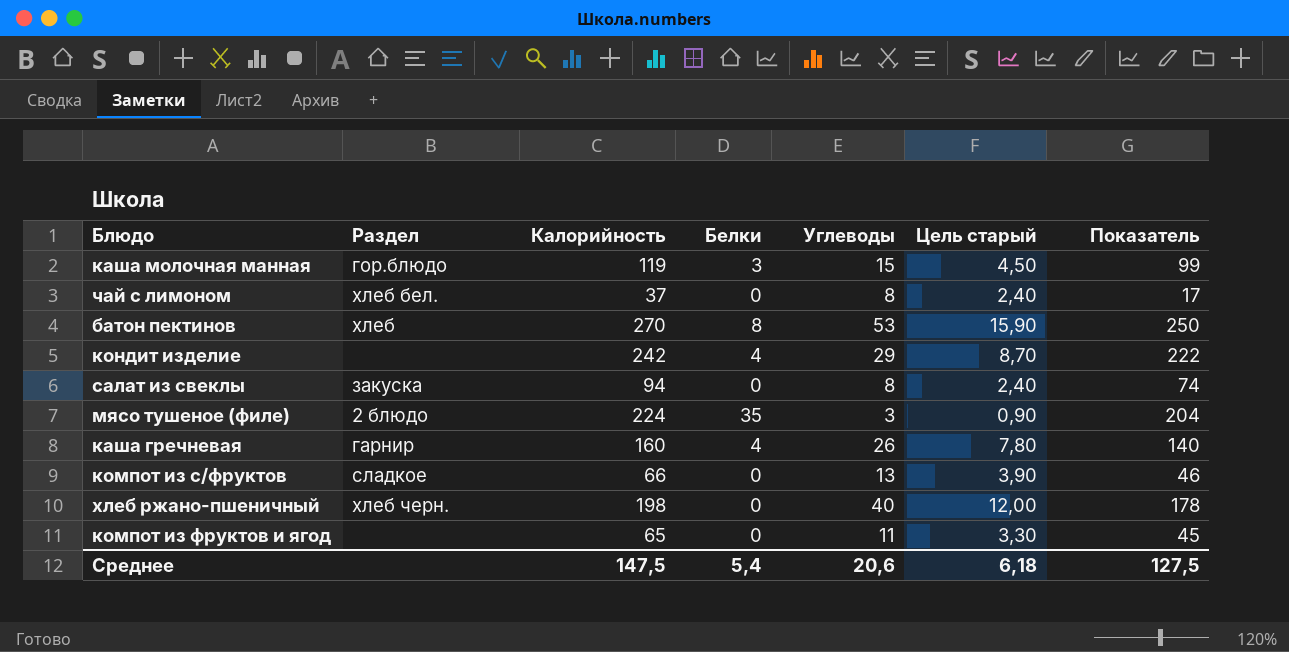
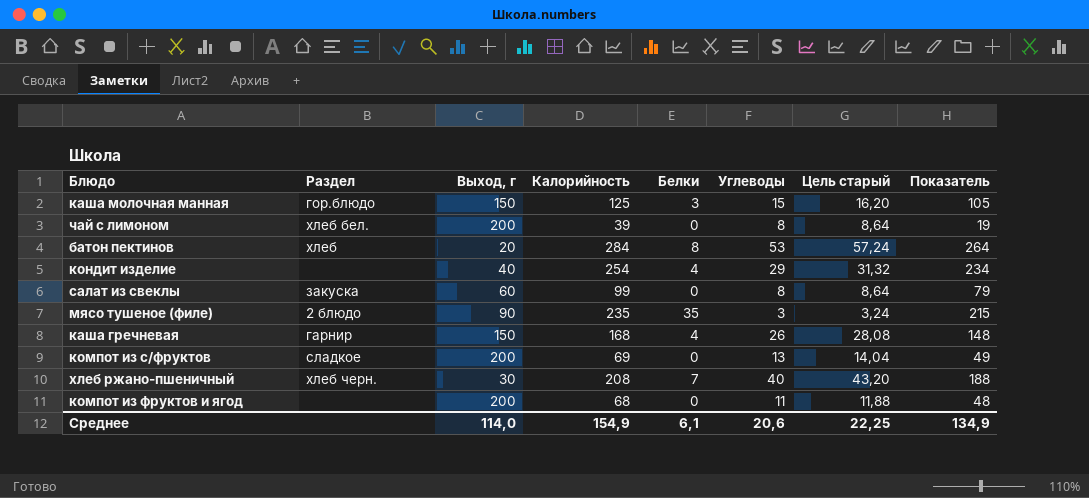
column Выход, г | position: none -> 3
column Цель старый | formula: [Углеводы] * 0,3 -> [Углеводы] * 1,08
каша молочная манная | Калорийность: 119 -> 125
каша молочная манная | Показатель: 99 -> 105
чай с лимоном | Калорийность: 37 -> 39
чай с лимоном | Показатель: 17 -> 19
батон пектинов | Калорийность: 270 -> 284
батон пектинов | Показатель: 250 -> 264
кондит изделие | Калорийность: 242 -> 254
кондит изделие | Показатель: 222 -> 234
салат из свеклы | Калорийность: 94 -> 99
салат из свеклы | Показатель: 74 -> 79
мясо тушеное (филе) | Калорийность: 224 -> 235
мясо тушеное (филе) | Показатель: 204 -> 215
каша гречневая | Калорийность: 160 -> 168
каша гречневая | Показатель: 140 -> 148
компот из с/фруктов | Калорийность: 66 -> 69
компот из с/фруктов | Показатель: 46 -> 49
хлеб ржано-пшеничный | Калорийность: 198 -> 208
хлеб ржано-пшеничный | Белки: 0 -> 7
хлеб ржано-пшеничный | Показатель: 178 -> 188
компот из фруктов и ягод | Калорийность: 65 -> 68
компот из фруктов и ягод | Показатель: 45 -> 48
Среднее | Калорийность: 147,5 -> 154,9
Среднее | Белки: 5,4 -> 6,1
Среднее | Цель старый: 6,18 -> 22,25
Среднее | Показатель: 127,5 -> 134,9

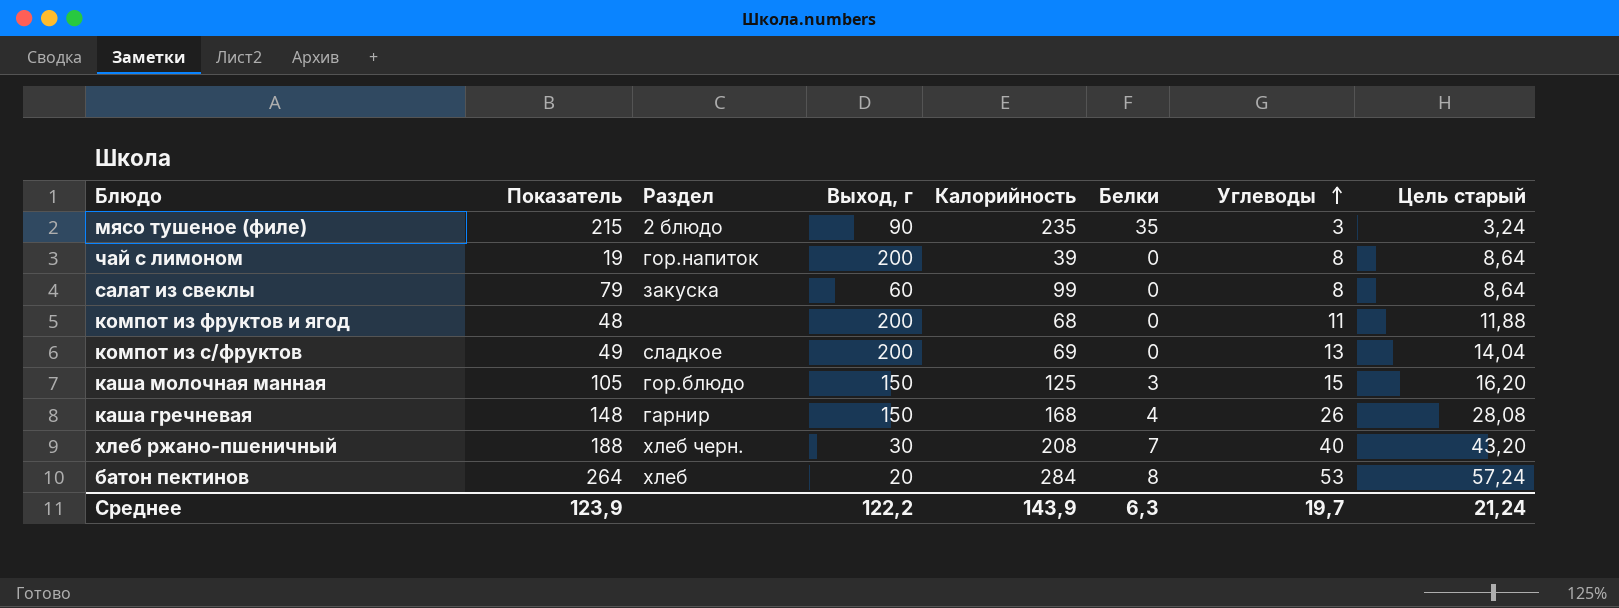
row order: none -> Углеводы ascending
column Показатель | position: 8 -> 2
row кондит изделие: none | 40 | 254 | 4 | 29 | 31,32 | 234 -> none
чай с лимоном | Раздел: хлеб бел. -> гор.напиток
Среднее | Показатель: 134,9 -> 123,9
Среднее | Выход, г: 114,0 -> 122,2
Среднее | Калорийность: 154,9 -> 143,9
Среднее | Белки: 6,1 -> 6,3
Среднее | Углеводы: 20,6 -> 19,7
Среднее | Цель старый: 22,25 -> 21,24

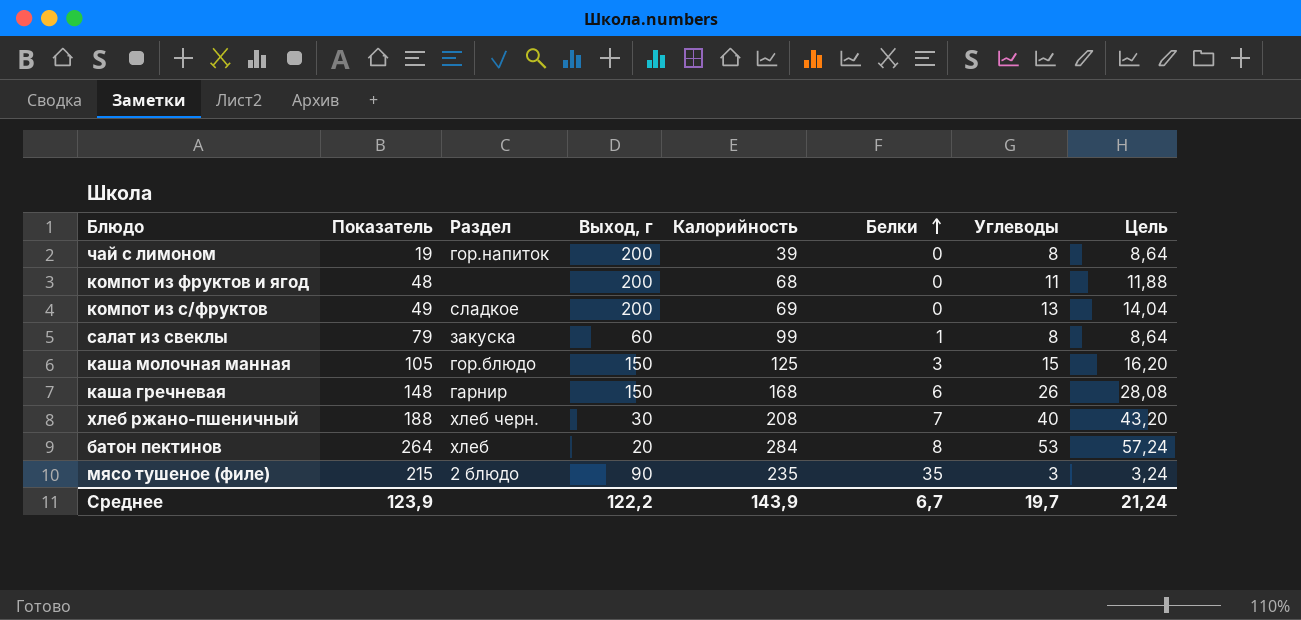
row order: Углеводы ascending -> Белки ascending
column name: Цель старый -> Цель
салат из свеклы | Белки: 0 -> 1
каша гречневая | Белки: 4 -> 6
Среднее | Белки: 6,3 -> 6,7

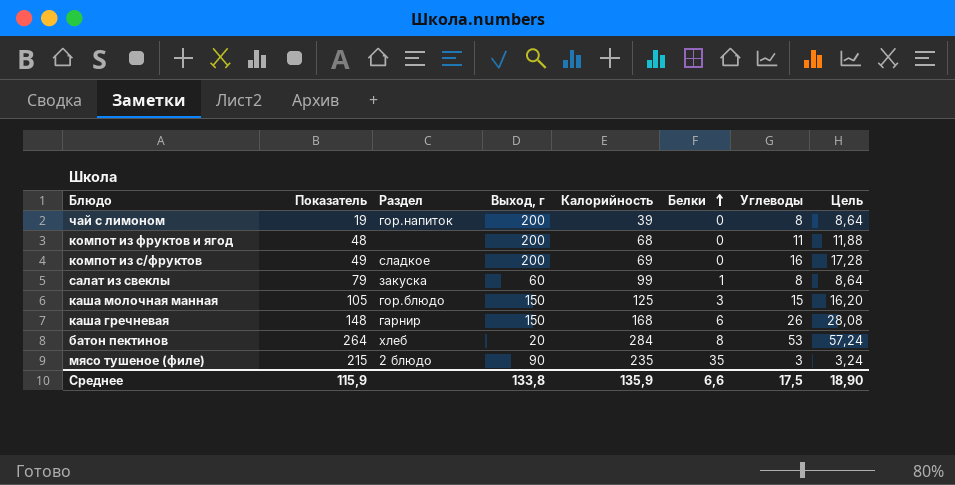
row хлеб ржано-пшеничный: 188 | хлеб черн. | 30 | 208 | 7 | 40 | 43,20 -> none
компот из с/фруктов | Углеводы: 13 -> 16
компот из с/фруктов | Цель: 14,04 -> 17,28
Среднее | Показатель: 123,9 -> 115,9
Среднее | Выход, г: 122,2 -> 133,8
Среднее | Калорийность: 143,9 -> 135,9
Среднее | Белки: 6,7 -> 6,6
Среднее | Углеводы: 19,7 -> 17,5
Среднее | Цель: 21,24 -> 18,90

